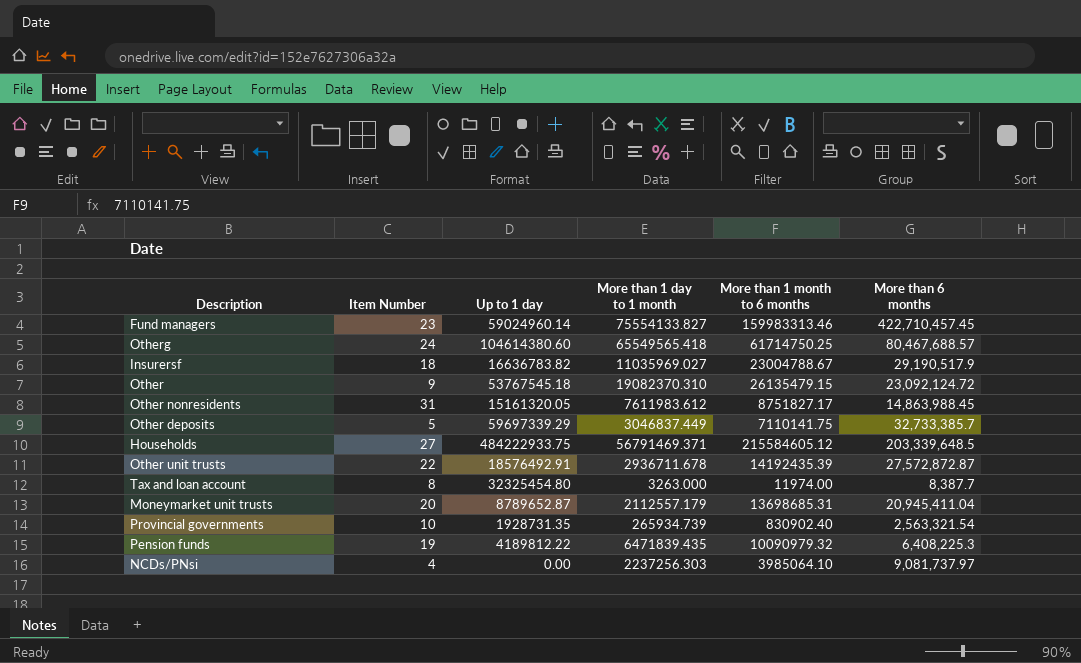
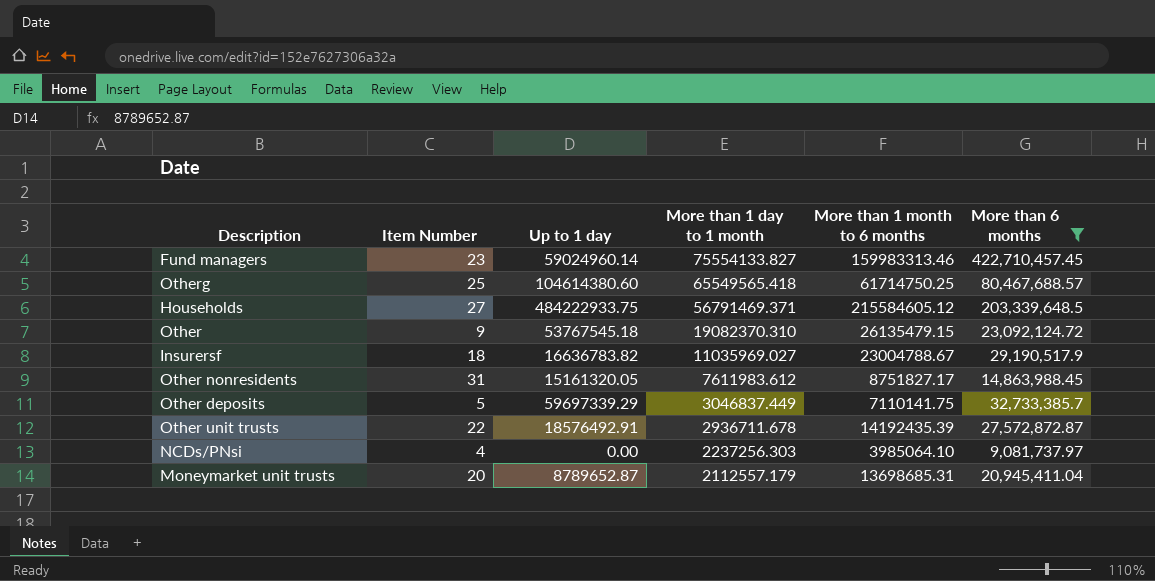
filter: none -> More than 6 months >= 9,081,737.97
row order: none -> More than 1 day to 1 month descending
Otherg | Item Number: 24 -> 25

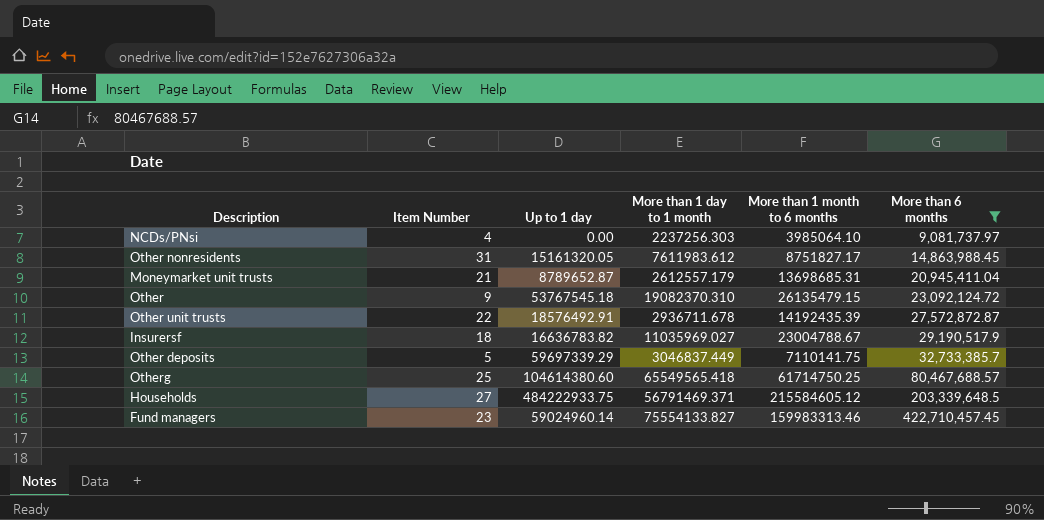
row order: More than 1 day to 1 month descending -> More than 6 months ascending
Moneymarket unit trusts | Item Number: 20 -> 21
Moneymarket unit trusts | More than 1 day to 1 month: 2112557.179 -> 2612557.179

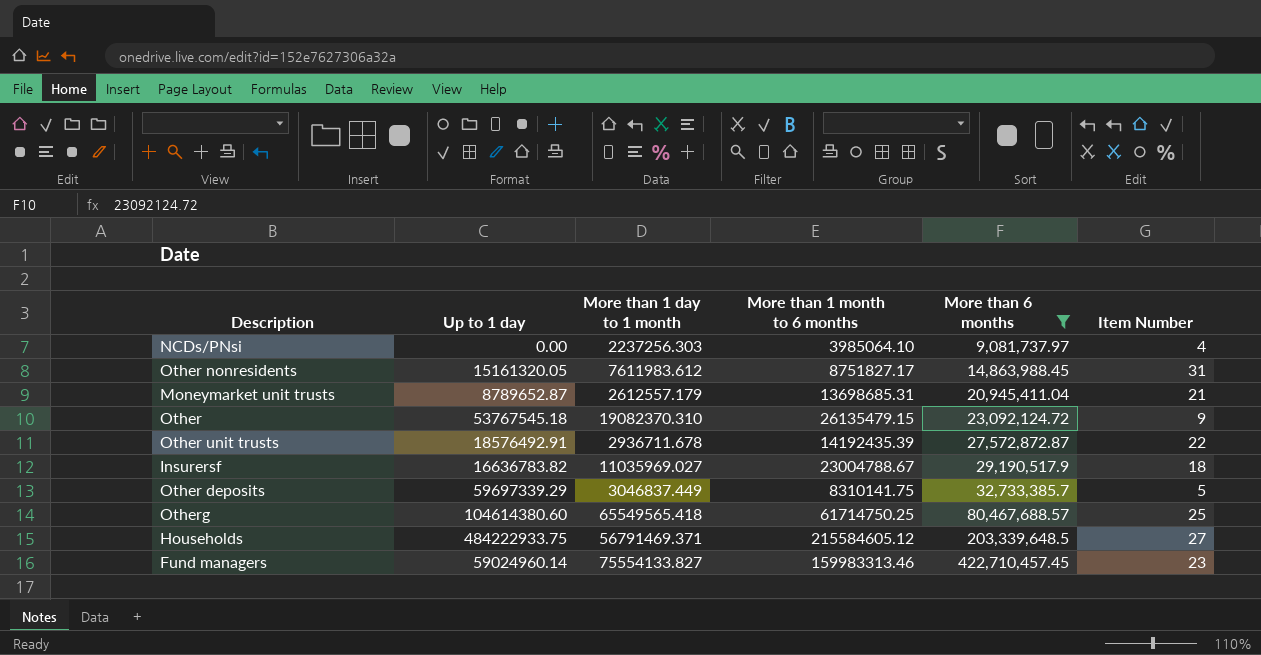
column Item Number | position: 2 -> 6
Other deposits | More than 1 month to 6 months: 7110141.75 -> 8310141.75

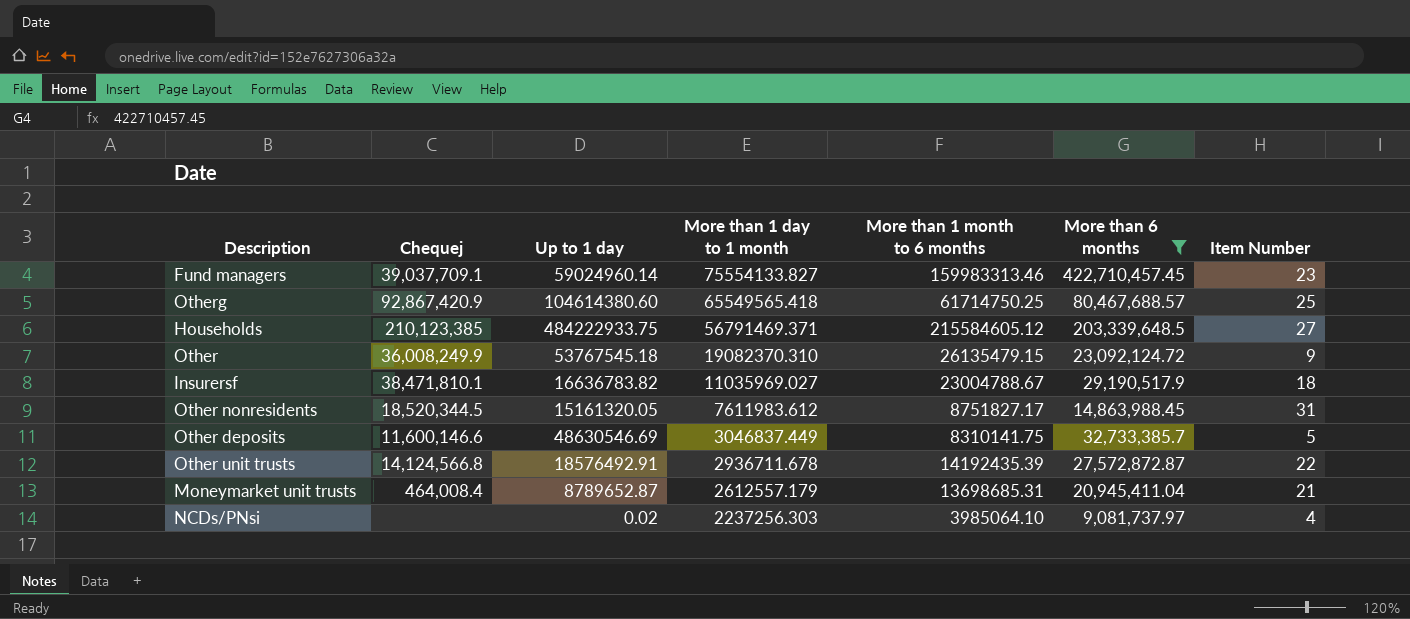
row order: More than 6 months ascending -> More than 1 day to 1 month descending
column Chequej | position: none -> 2
Other deposits | Up to 1 day: 59697339.29 -> 48630546.69
NCDs/PNsi | Up to 1 day: 0.00 -> 0.02

